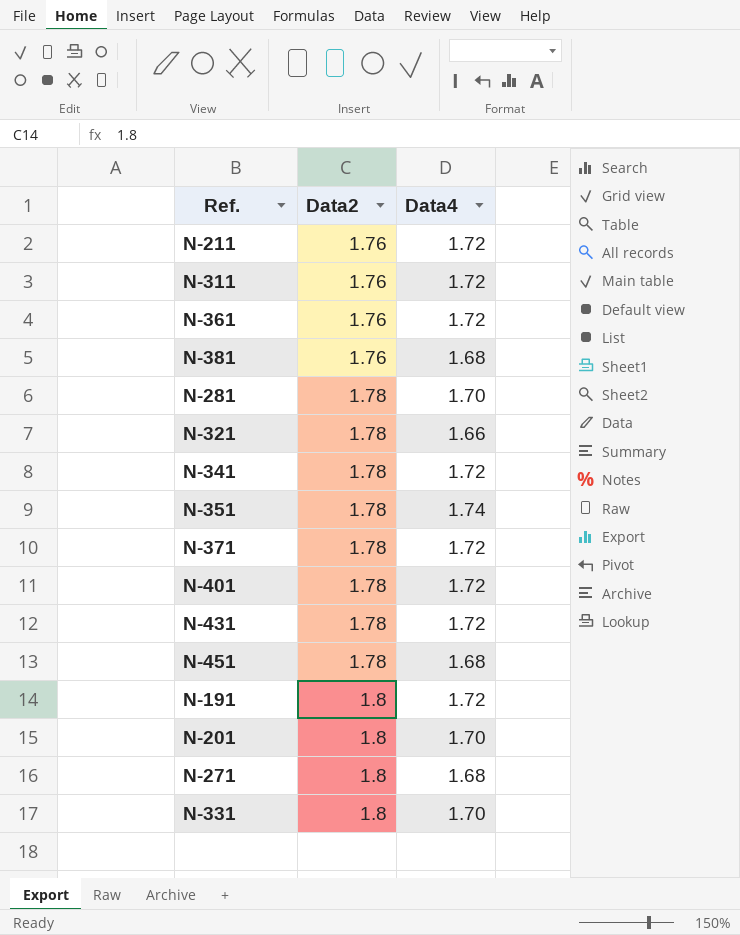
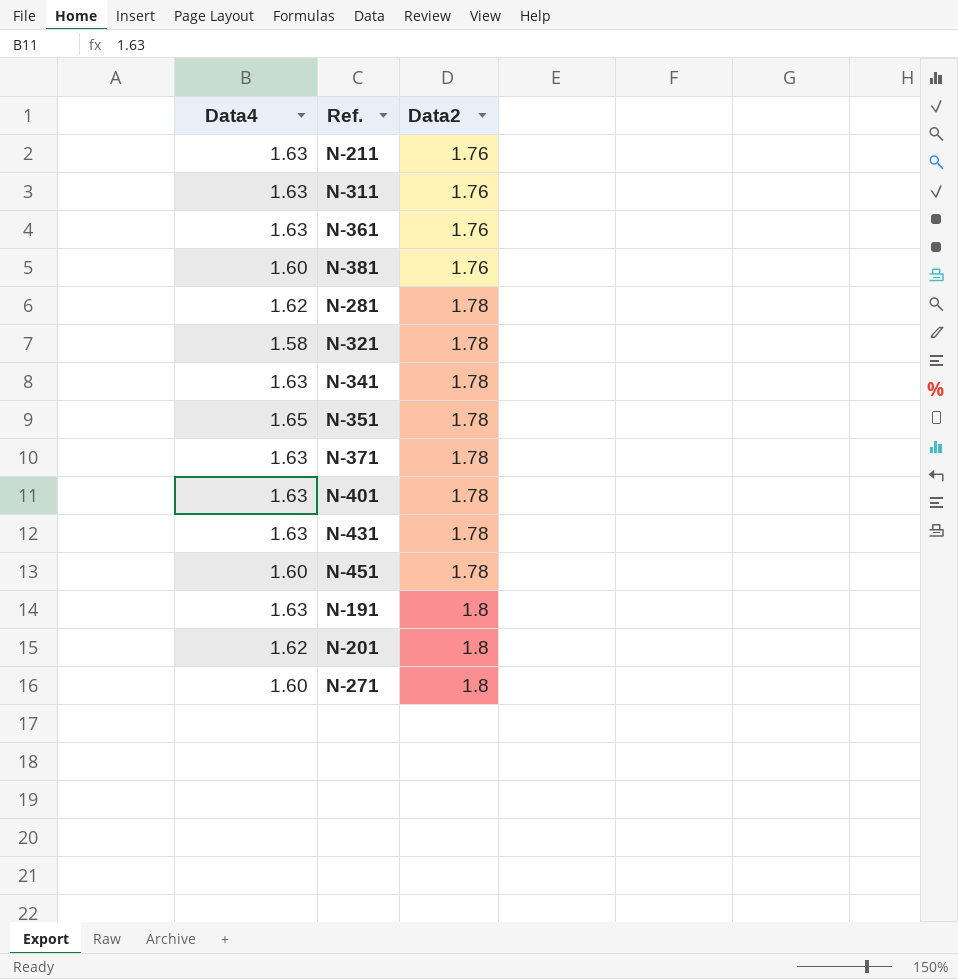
column Data4 | position: 3 -> 1
row N-331: 1.8 | 1.70 -> none
N-211 | Data4: 1.72 -> 1.63
N-311 | Data4: 1.72 -> 1.63
N-361 | Data4: 1.72 -> 1.63
N-381 | Data4: 1.68 -> 1.60
N-281 | Data4: 1.70 -> 1.62
N-321 | Data4: 1.66 -> 1.58
N-341 | Data4: 1.72 -> 1.63
N-351 | Data4: 1.74 -> 1.65
N-371 | Data4: 1.72 -> 1.63
N-401 | Data4: 1.72 -> 1.63
N-431 | Data4: 1.72 -> 1.63
N-451 | Data4: 1.68 -> 1.60
N-191 | Data4: 1.72 -> 1.63
N-201 | Data4: 1.70 -> 1.62
N-271 | Data4: 1.68 -> 1.60

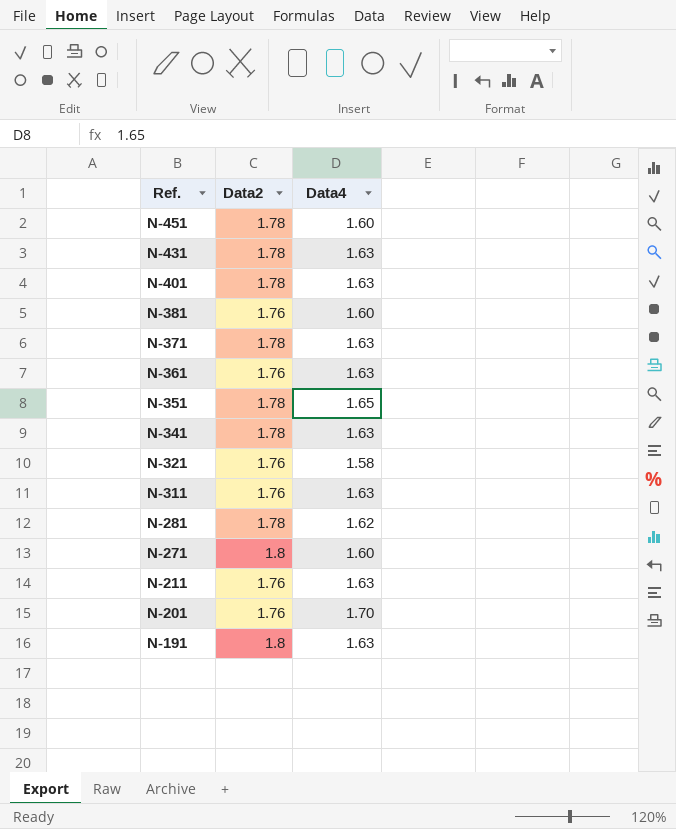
row order: Data2 ascending -> Ref. descending
column Data4 | position: 1 -> 3
N-321 | Data2: 1.78 -> 1.76
N-201 | Data2: 1.8 -> 1.76
N-201 | Data4: 1.62 -> 1.70

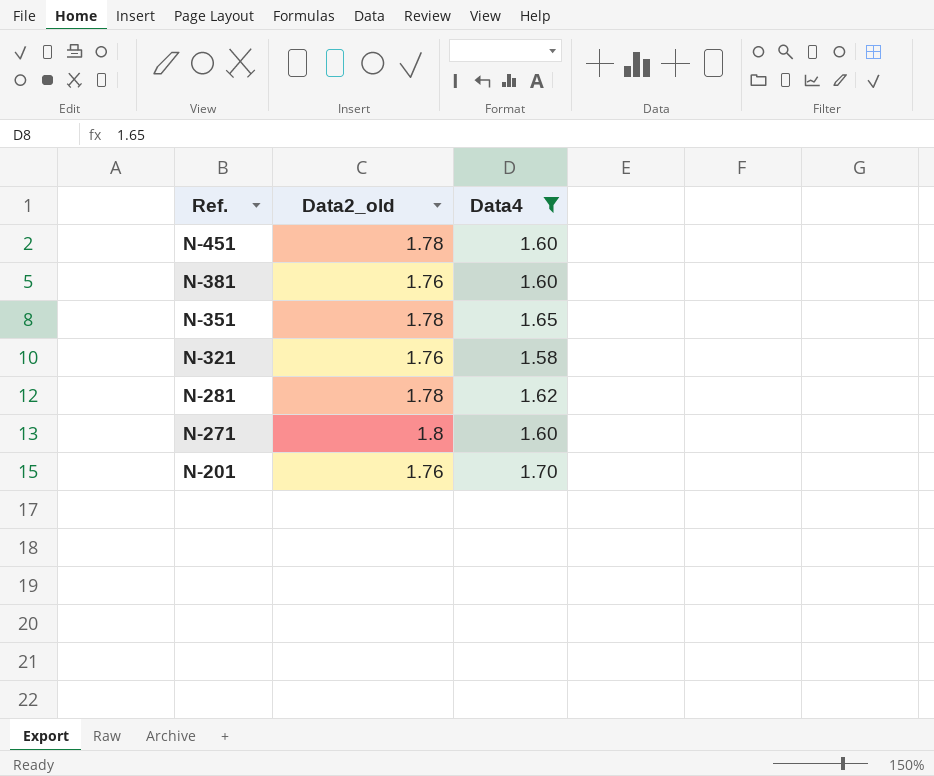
filter: none -> Data4 != 1.63
column name: Data2 -> Data2_old

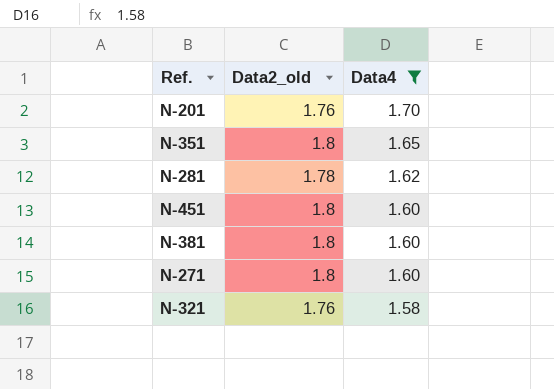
row order: Ref. descending -> Data4 descending
N-351 | Data2_old: 1.78 -> 1.8
N-451 | Data2_old: 1.78 -> 1.8
N-381 | Data2_old: 1.76 -> 1.8

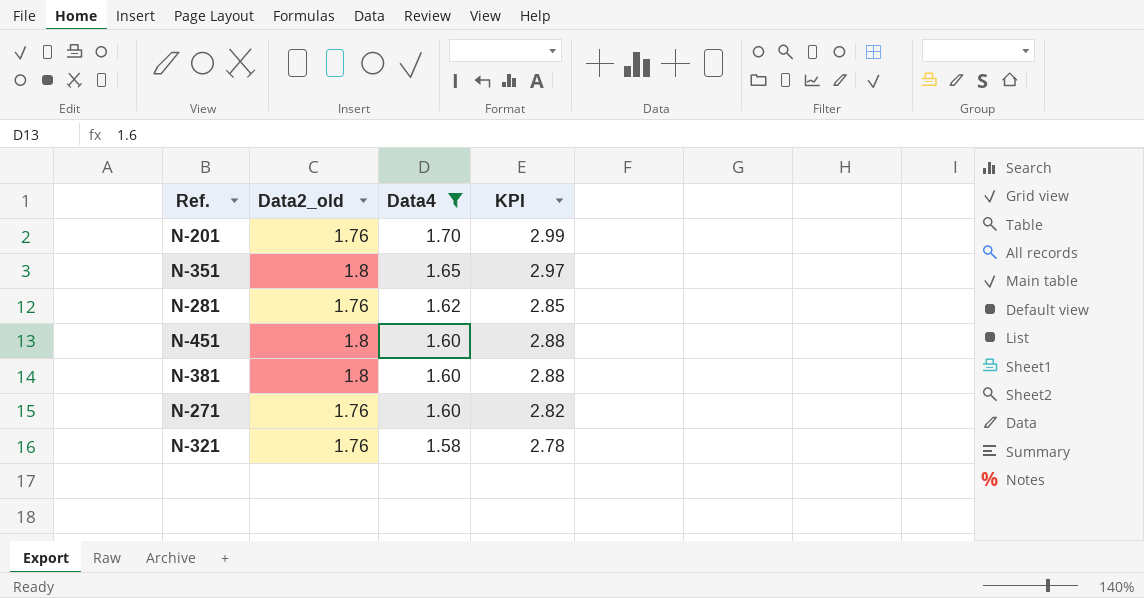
column KPI | formula: none -> [Data2_old] * [Data4]
N-281 | Data2_old: 1.78 -> 1.76
N-271 | Data2_old: 1.8 -> 1.76

